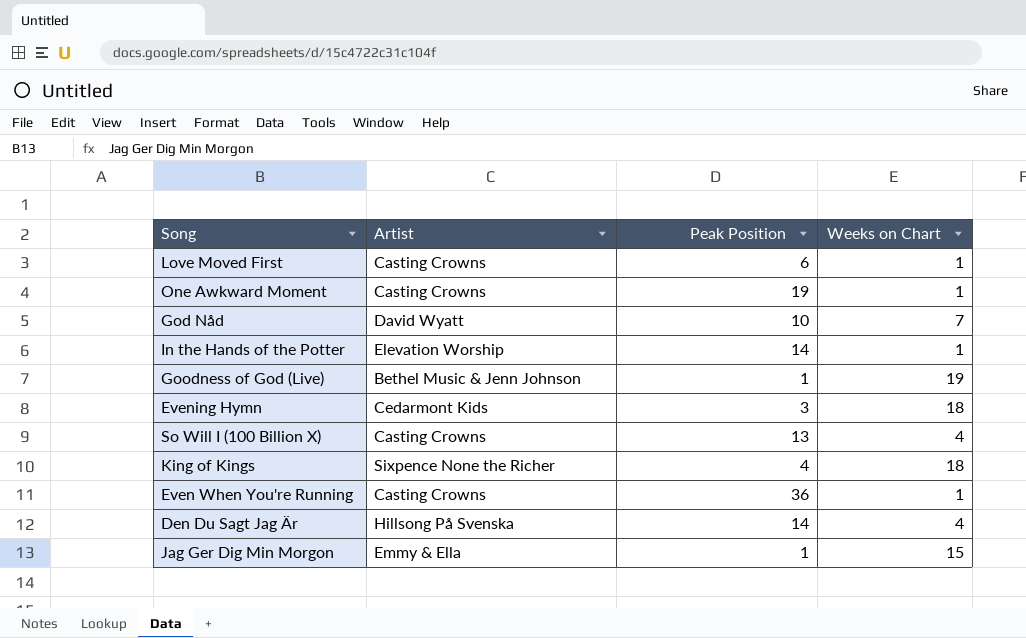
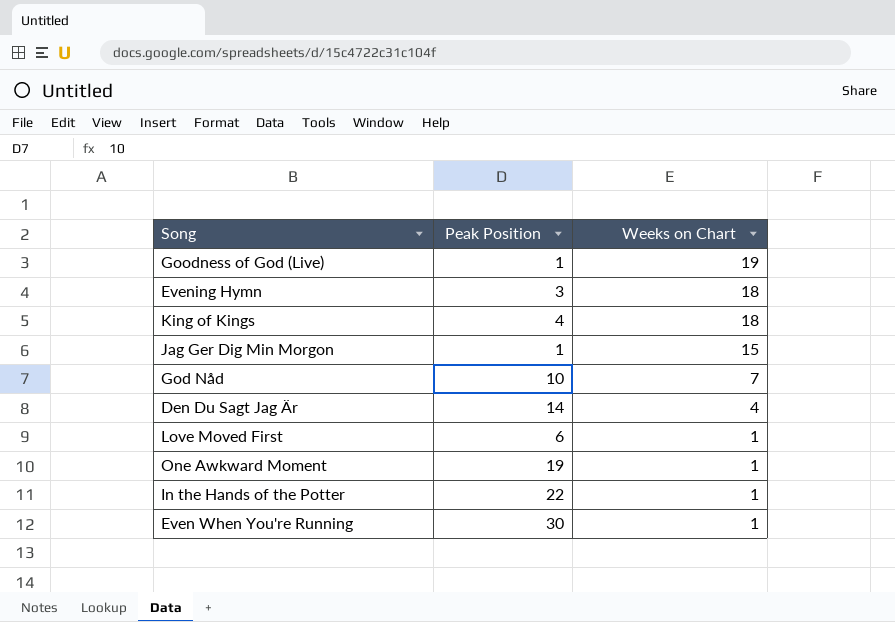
row order: none -> Weeks on Chart descending
column Artist | position: 2 -> none
row So Will I (100 Billion X): Casting Crowns | 13 | 4 -> none
In the Hands of the Potter | Peak Position: 14 -> 22
Even When You're Running | Peak Position: 36 -> 30

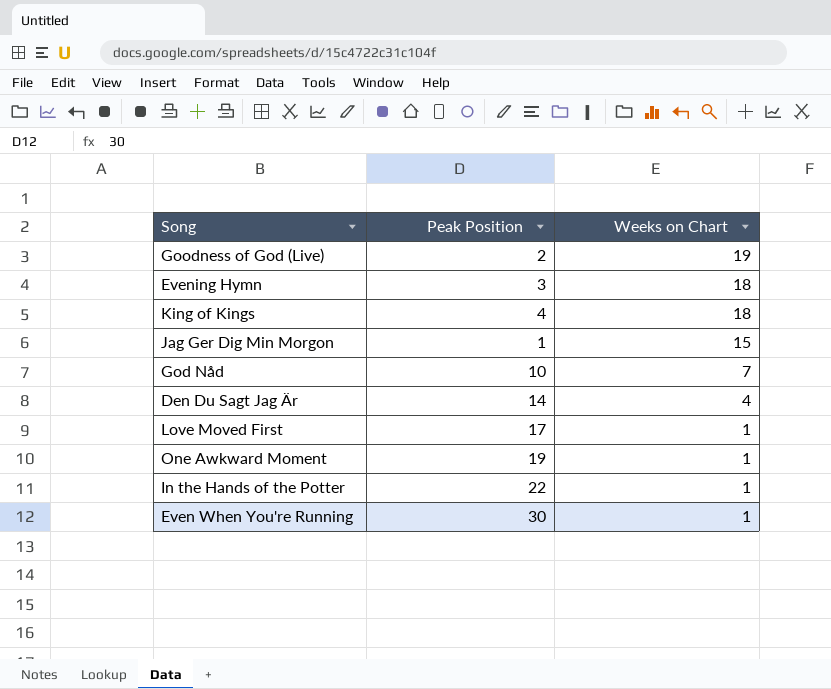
Goodness of God (Live) | Peak Position: 1 -> 2
Love Moved First | Peak Position: 6 -> 17

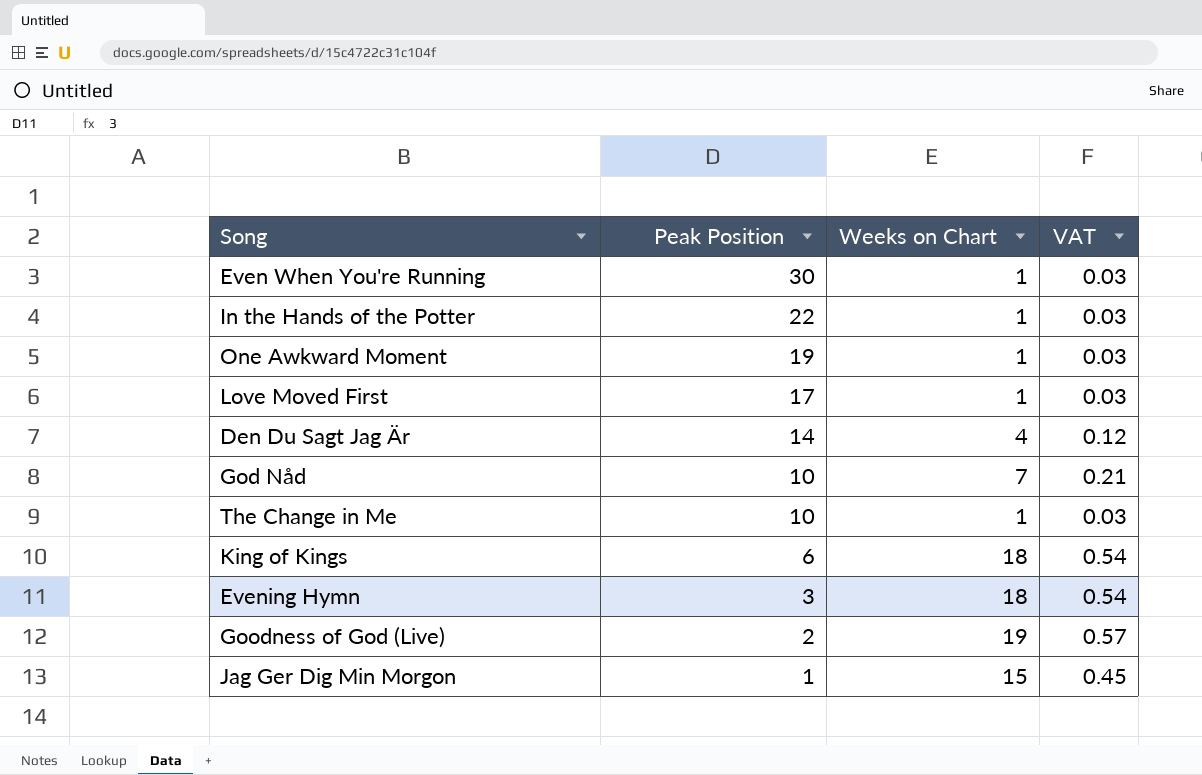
row order: Weeks on Chart descending -> Peak Position descending
column VAT | formula: none -> [Weeks on Chart] * 0.03
row The Change in Me: none -> 10 | 1 | 0.03
King of Kings | Peak Position: 4 -> 6

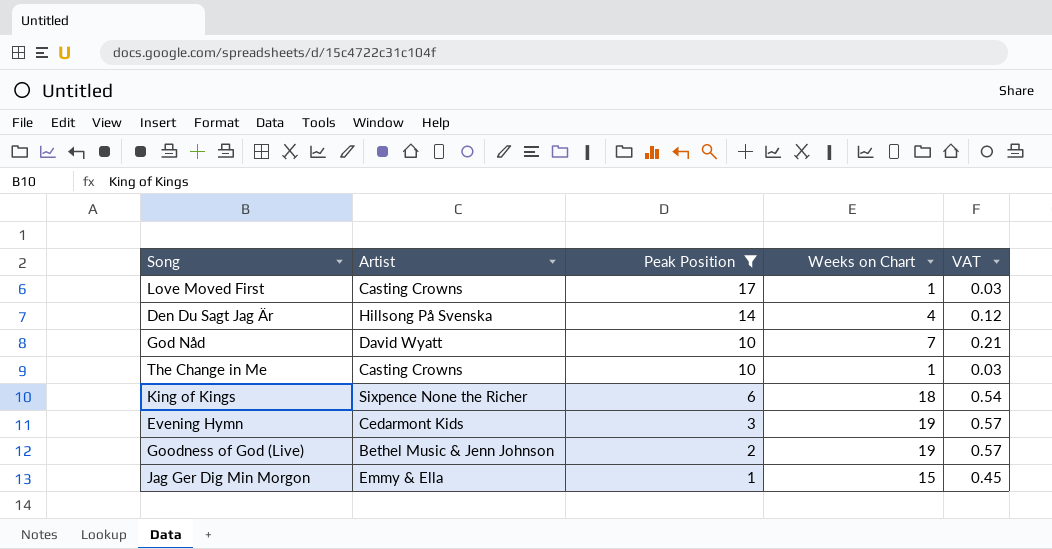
filter: none -> Peak Position <= 17
column Artist | position: none -> 2
Evening Hymn | Weeks on Chart: 18 -> 19
Evening Hymn | VAT: 0.54 -> 0.57

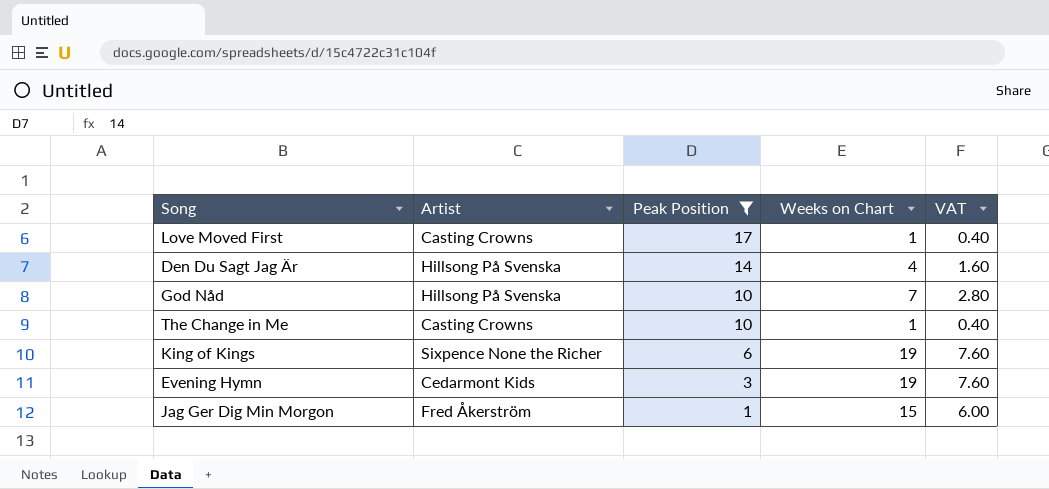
column VAT | formula: [Weeks on Chart] * 0.03 -> [Weeks on Chart] * 0.4
row Goodness of God (Live): Bethel Music & Jenn Johnson | 2 | 19 | 0.57 -> none
God Nåd | Artist: David Wyatt -> Hillsong På Svenska
King of Kings | Weeks on Chart: 18 -> 19
Jag Ger Dig Min Morgon | Artist: Emmy & Ella -> Fred Åkerström

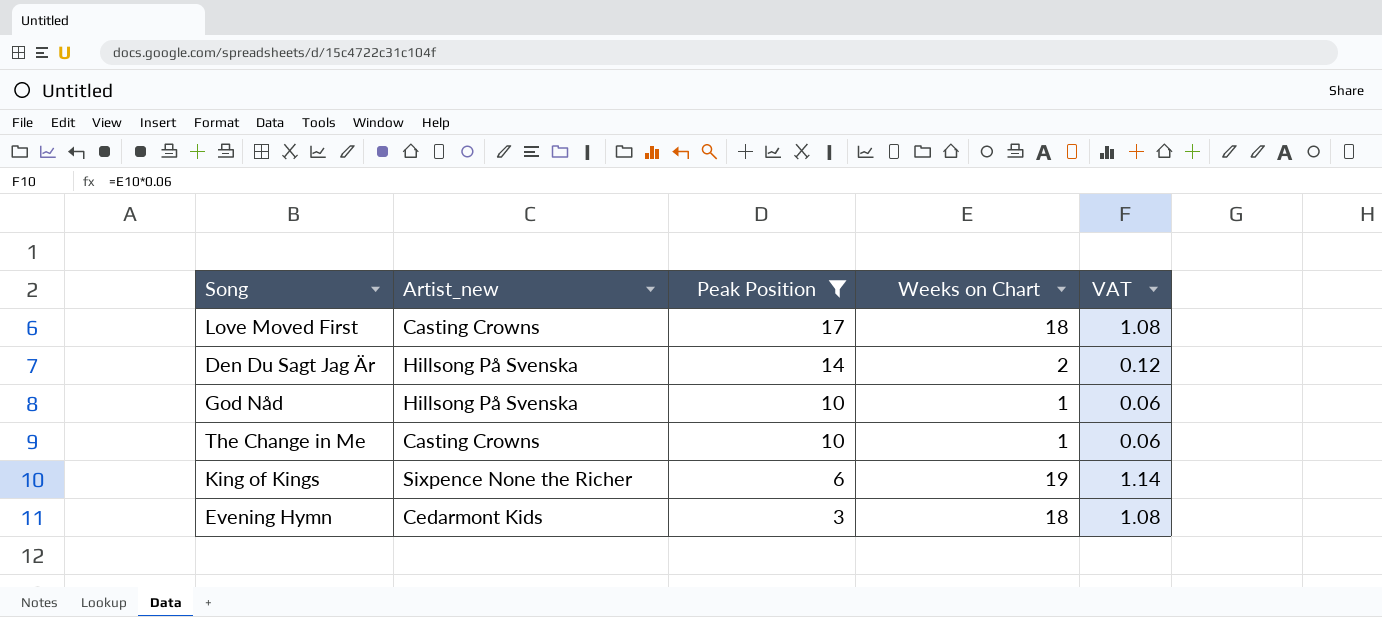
column name: Artist -> Artist_new
column VAT | formula: [Weeks on Chart] * 0.4 -> [Weeks on Chart] * 0.06
row Jag Ger Dig Min Morgon: Fred Åkerström | 1 | 15 | 6.00 -> none
Love Moved First | Weeks on Chart: 1 -> 18
Den Du Sagt Jag Är | Weeks on Chart: 4 -> 2
God Nåd | Weeks on Chart: 7 -> 1
Evening Hymn | Weeks on Chart: 19 -> 18

